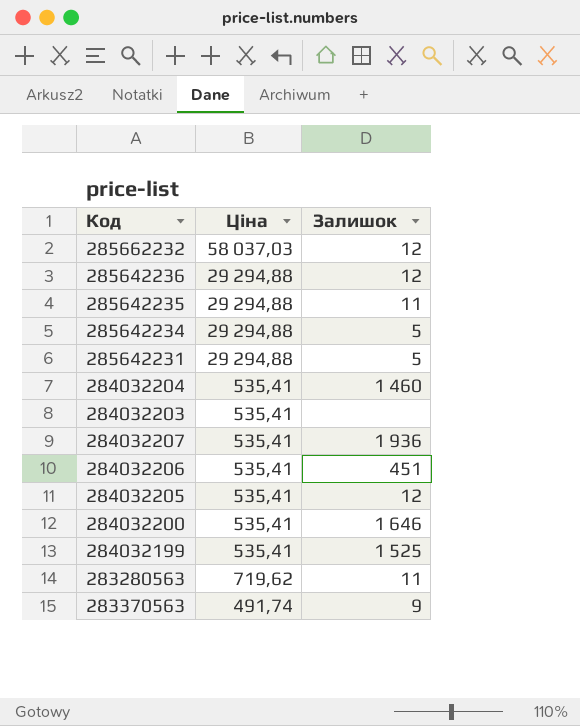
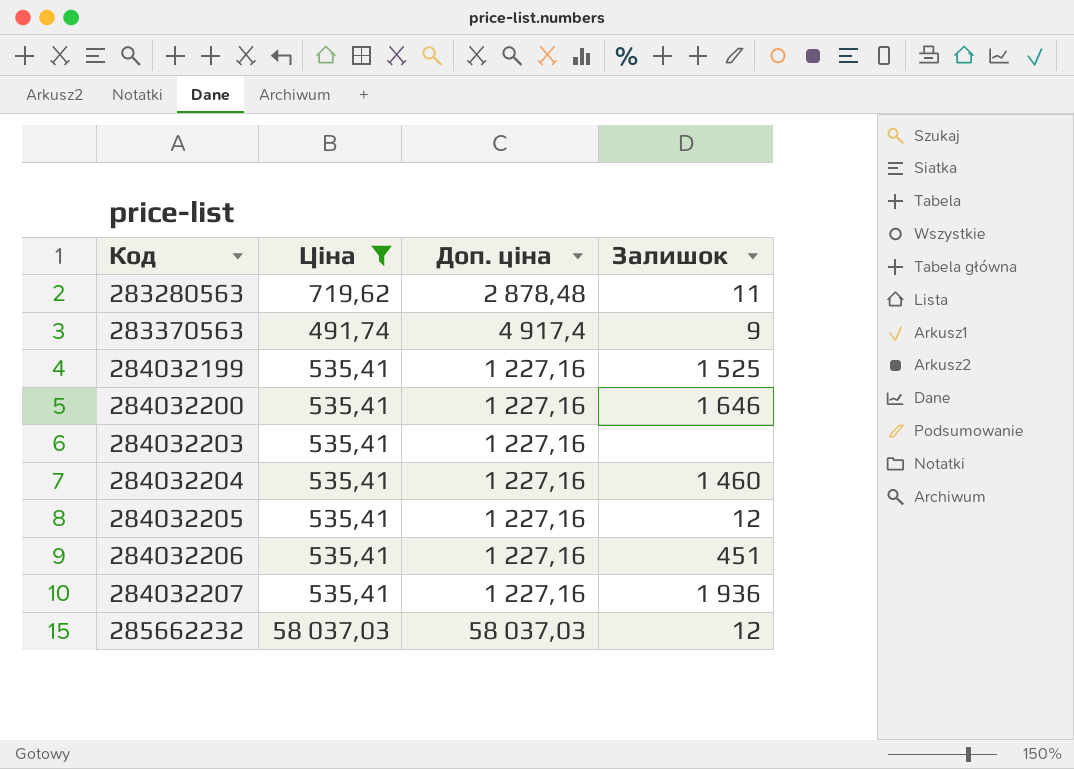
filter: none -> Ціна != 29 294,88
row order: none -> Код ascending
column Доп. ціна | position: none -> 3

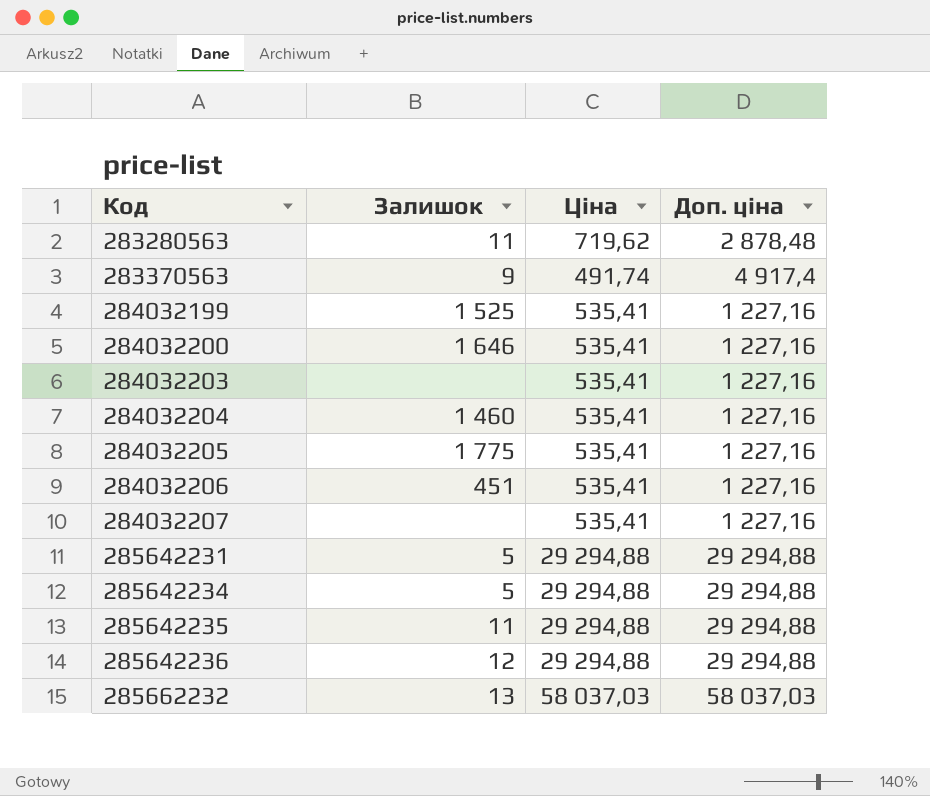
filter: Ціна != 29 294,88 -> none
column Залишок | position: 4 -> 2
284032205 | Залишок: 12 -> 1 775
284032207 | Залишок: 1 936 -> none
285662232 | Залишок: 12 -> 13

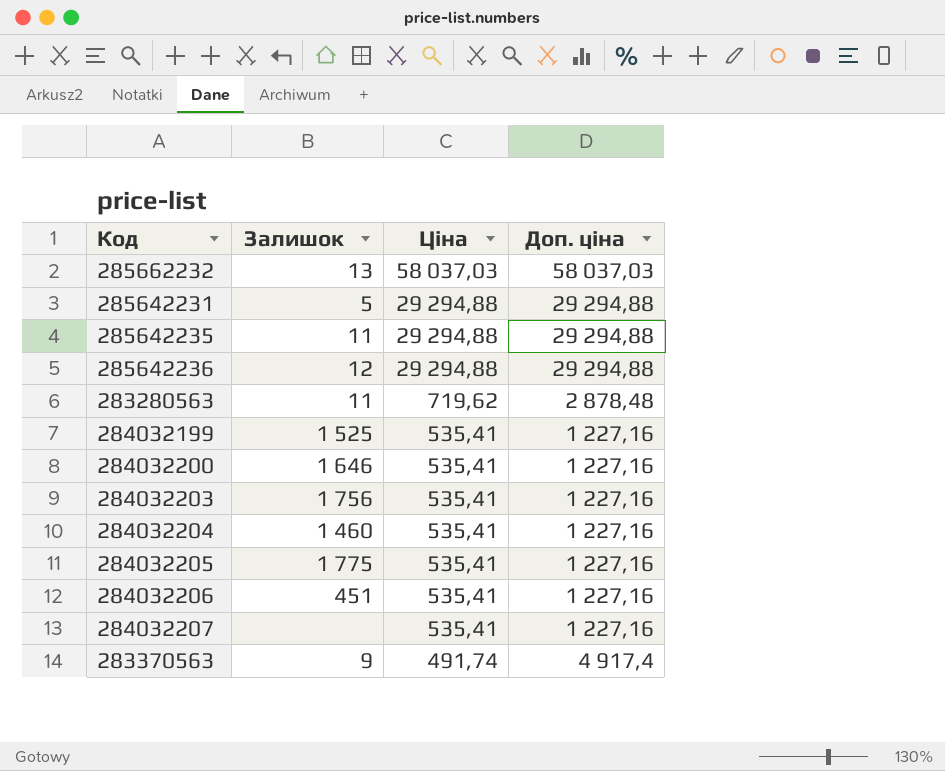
row order: Код ascending -> Ціна descending
row 285642234: 5 | 29 294,88 | 29 294,88 -> none
284032203 | Залишок: none -> 1 756

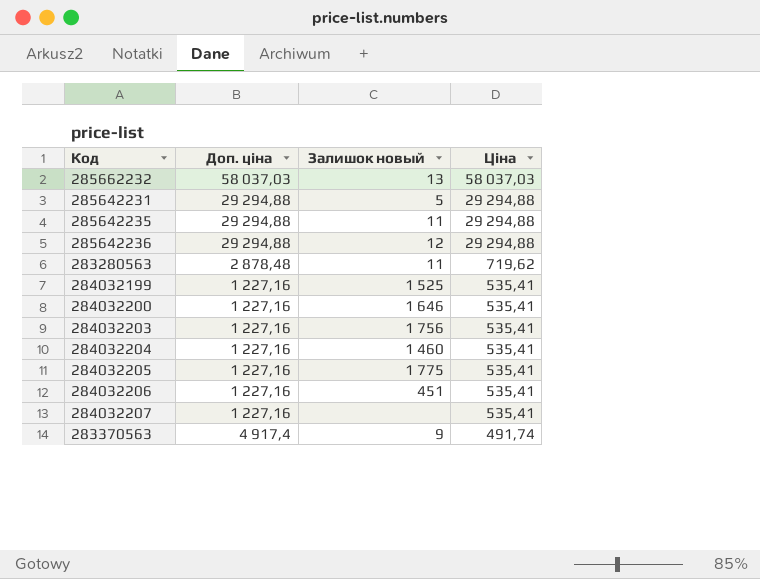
column Доп. ціна | position: 4 -> 2
column name: Залишок -> Залишок новый

